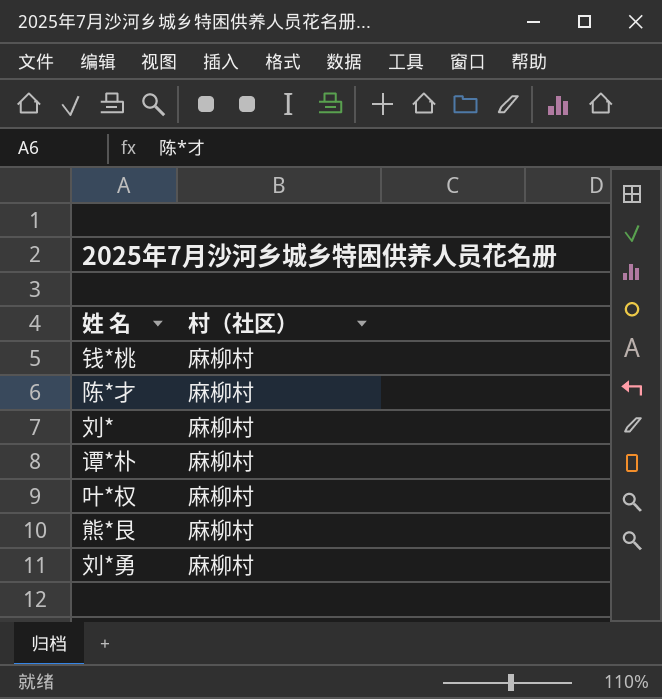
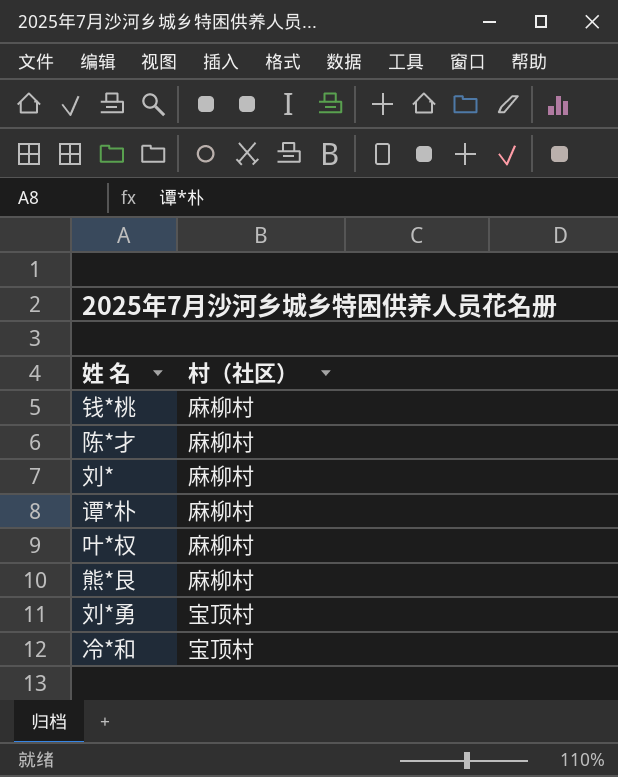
刘*勇 | 村（社区）: 麻柳村 -> 宝顶村
row 冷*和: none -> 宝顶村

